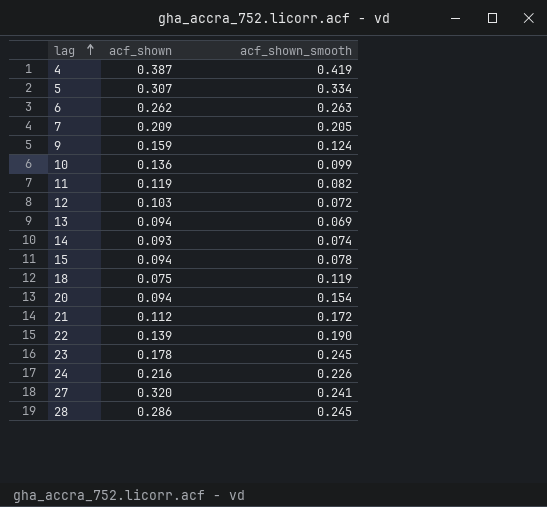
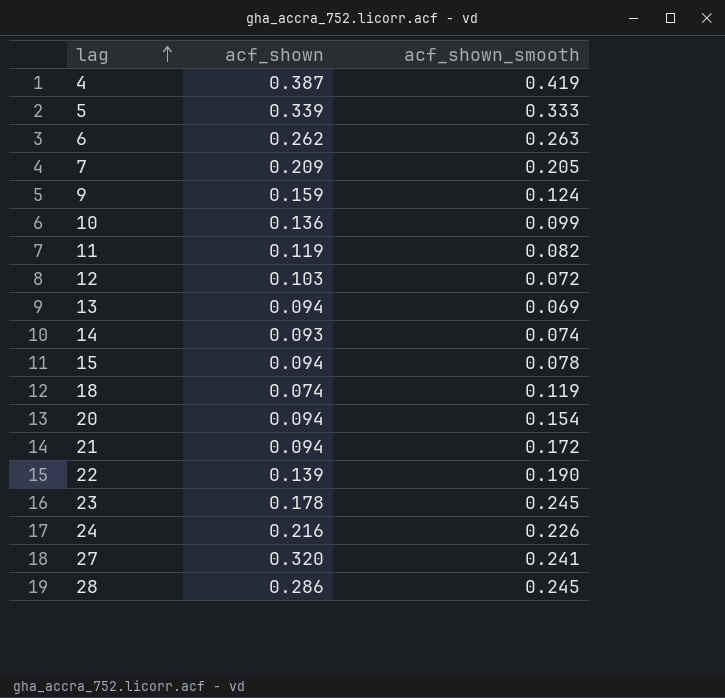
5 | acf_shown: 0.307 -> 0.339
5 | acf_shown_smooth: 0.334 -> 0.333
18 | acf_shown: 0.075 -> 0.074
21 | acf_shown: 0.112 -> 0.094

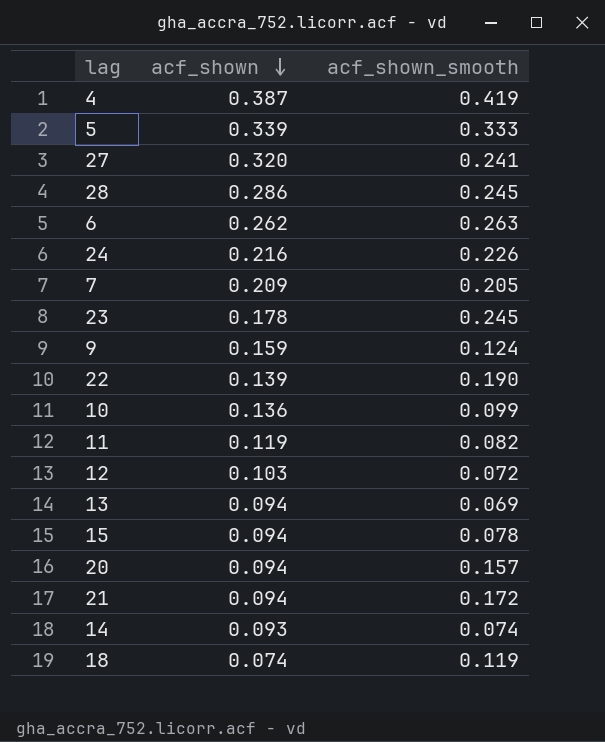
row order: lag ascending -> acf_shown descending
20 | acf_shown_smooth: 0.154 -> 0.157

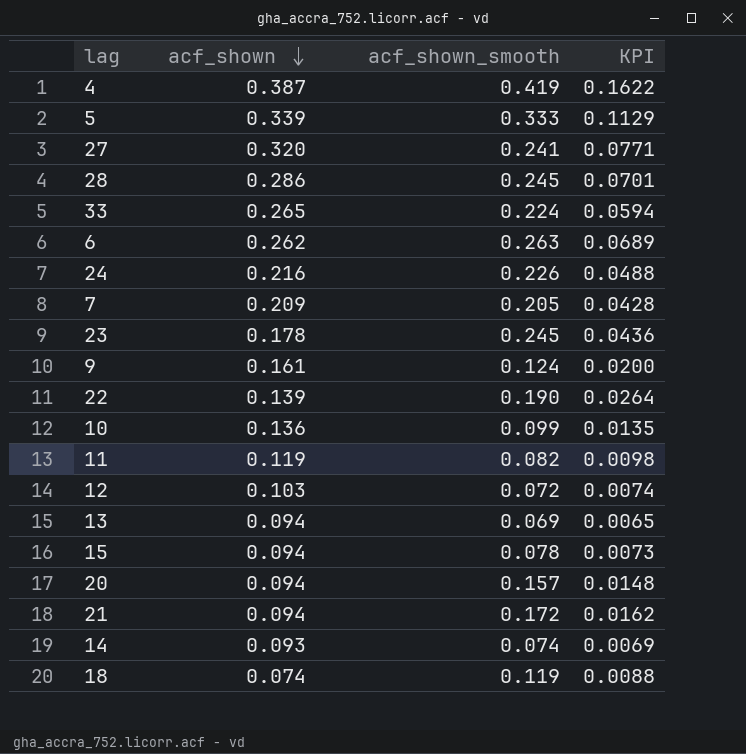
column KPI | formula: none -> [acf_shown] * [acf_shown_smooth]
row 33: none -> 0.265 | 0.224 | 0.0594
9 | acf_shown: 0.159 -> 0.161

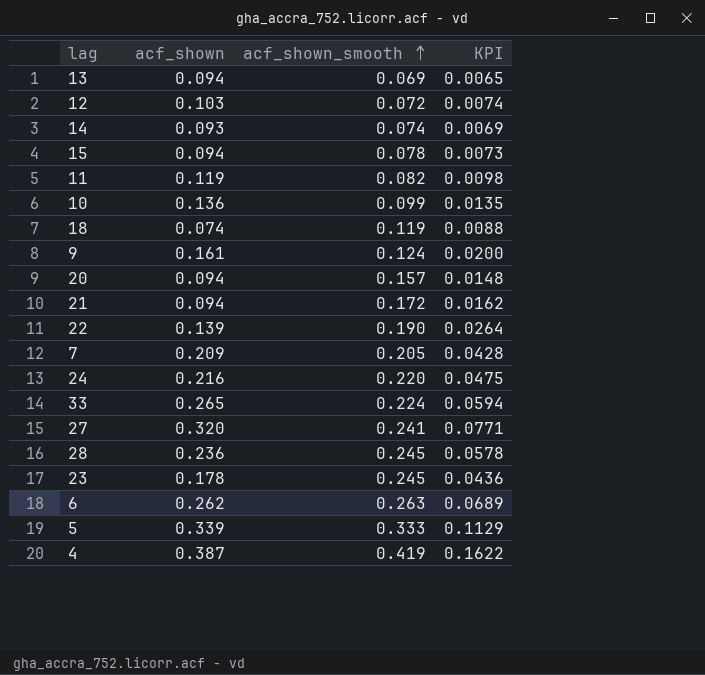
row order: acf_shown descending -> acf_shown_smooth ascending
24 | acf_shown_smooth: 0.226 -> 0.220
24 | KPI: 0.0488 -> 0.0475
28 | acf_shown: 0.286 -> 0.236
28 | KPI: 0.0701 -> 0.0578

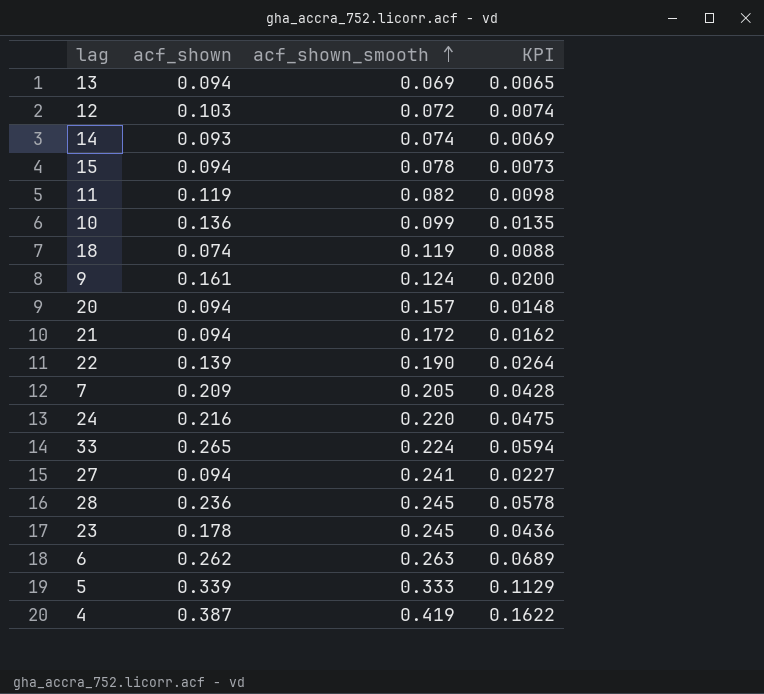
27 | acf_shown: 0.320 -> 0.094
27 | KPI: 0.0771 -> 0.0227

